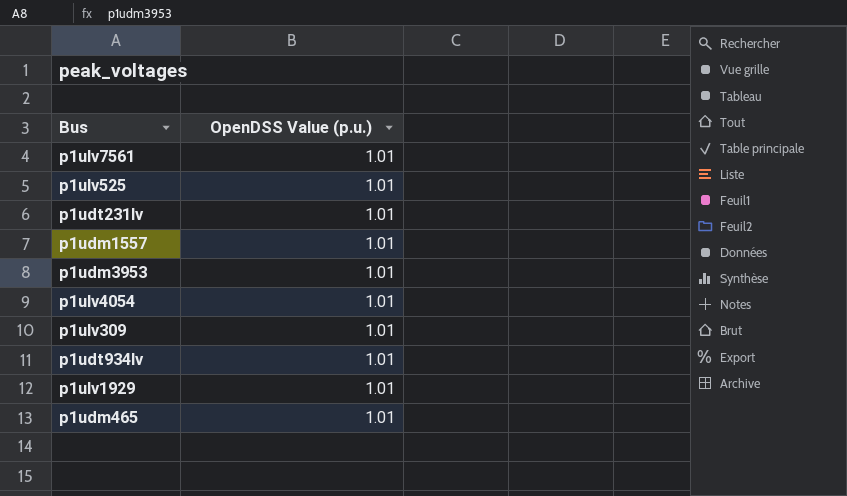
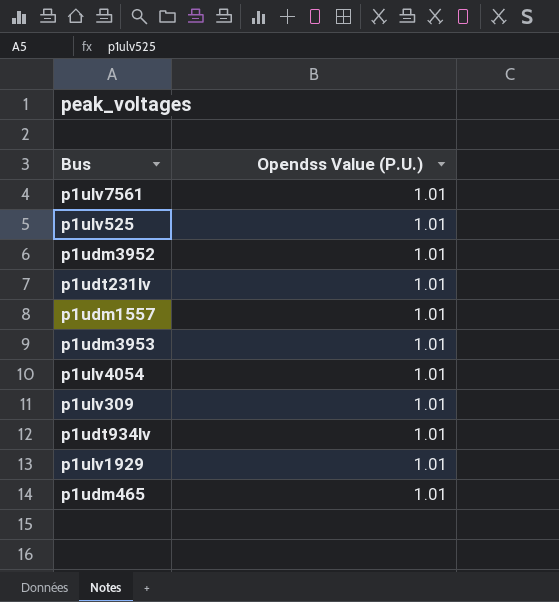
column name: OpenDSS Value (p.u.) -> Opendss Value (P.U.)
row p1udm3952: none -> 1.01

